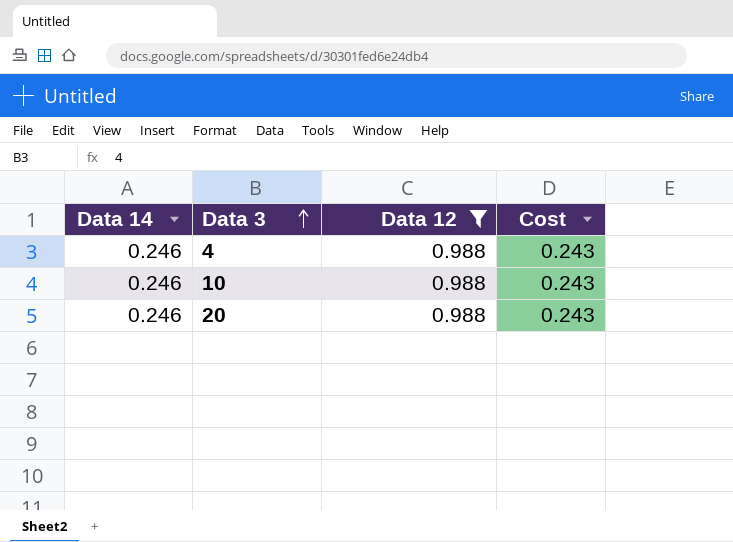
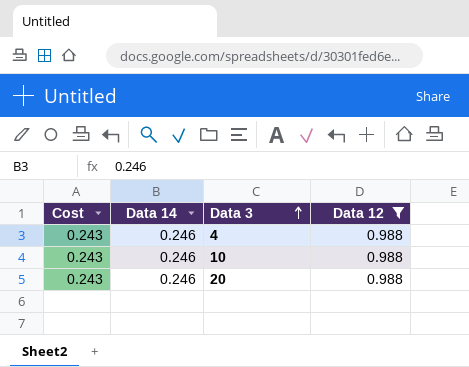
column Cost | position: 4 -> 1

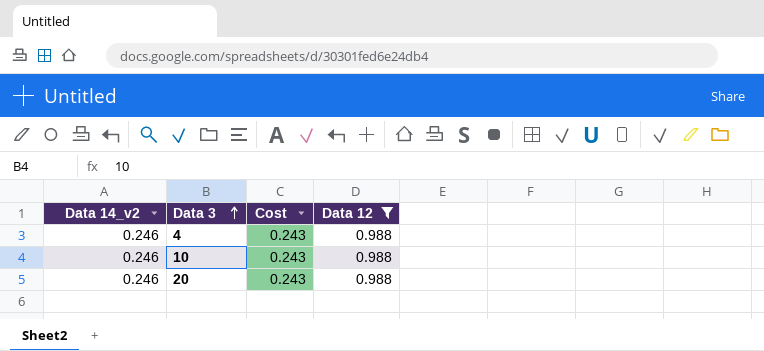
column name: Data 14 -> Data 14_v2
column Cost | position: 1 -> 3

